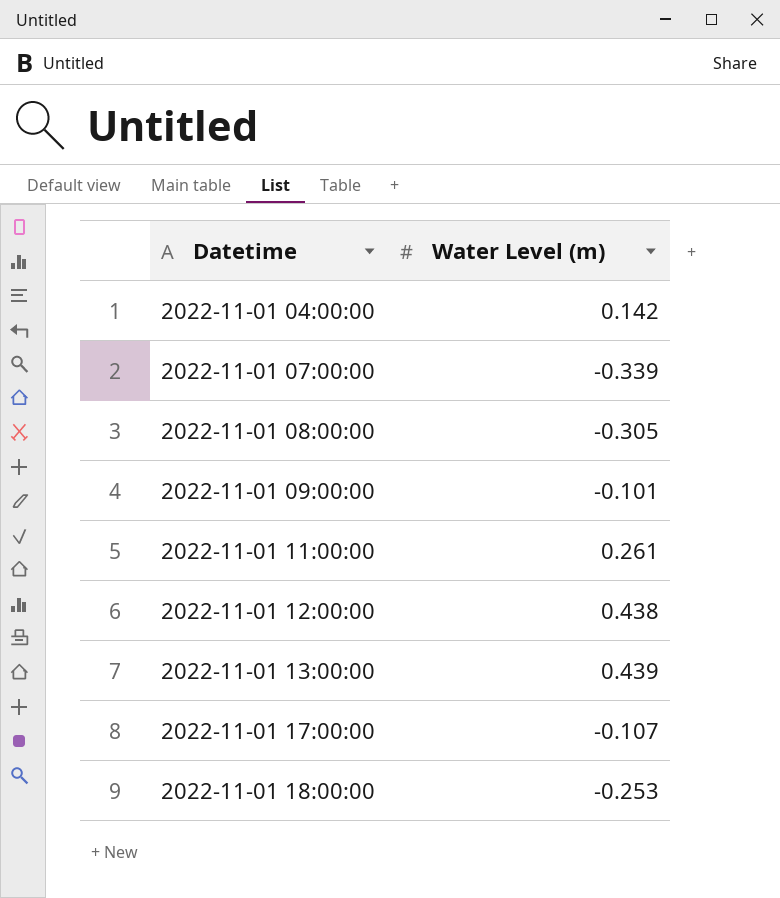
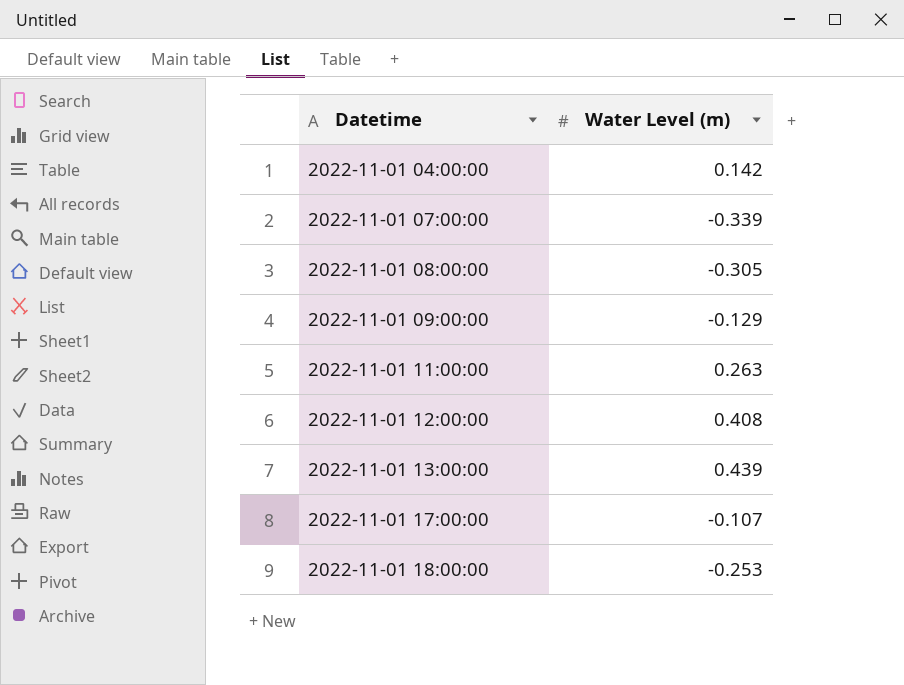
2022-11-01 09:00:00 | Water Level (m): -0.101 -> -0.129
2022-11-01 11:00:00 | Water Level (m): 0.261 -> 0.263
2022-11-01 12:00:00 | Water Level (m): 0.438 -> 0.408

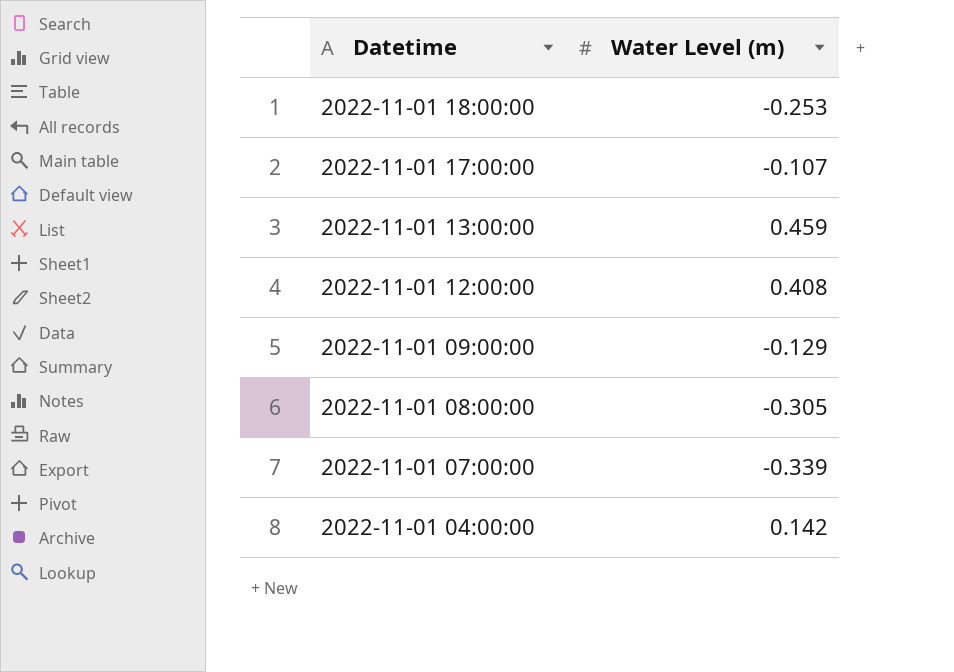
row order: Datetime ascending -> Datetime descending
row 2022-11-01 11:00:00: 0.263 -> none
2022-11-01 13:00:00 | Water Level (m): 0.439 -> 0.459

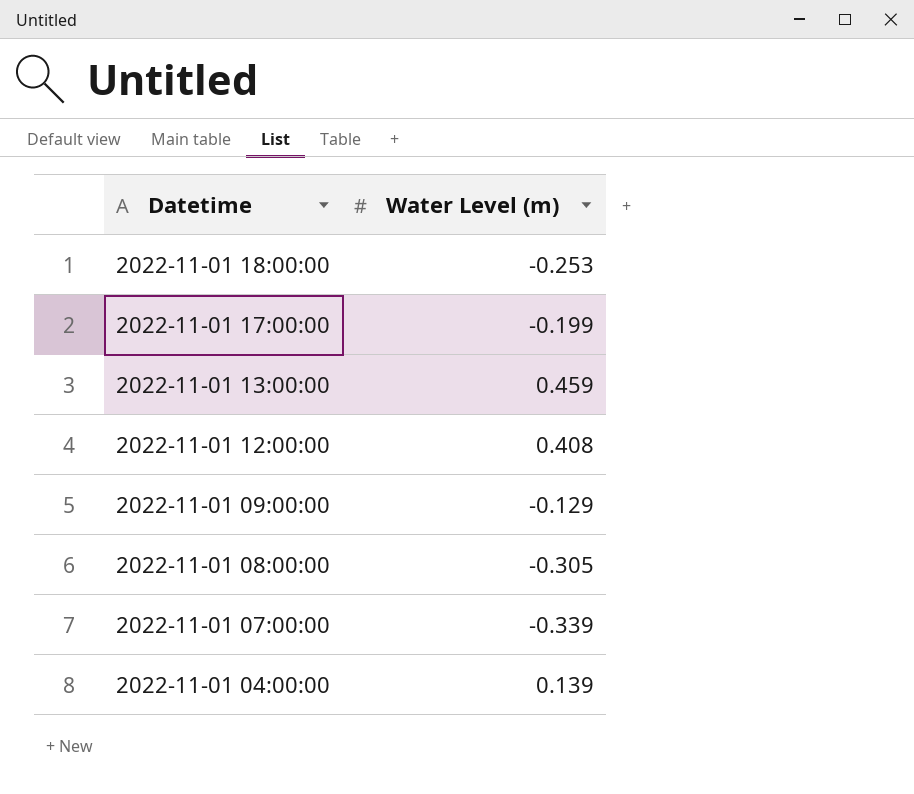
2022-11-01 17:00:00 | Water Level (m): -0.107 -> -0.199
2022-11-01 04:00:00 | Water Level (m): 0.142 -> 0.139

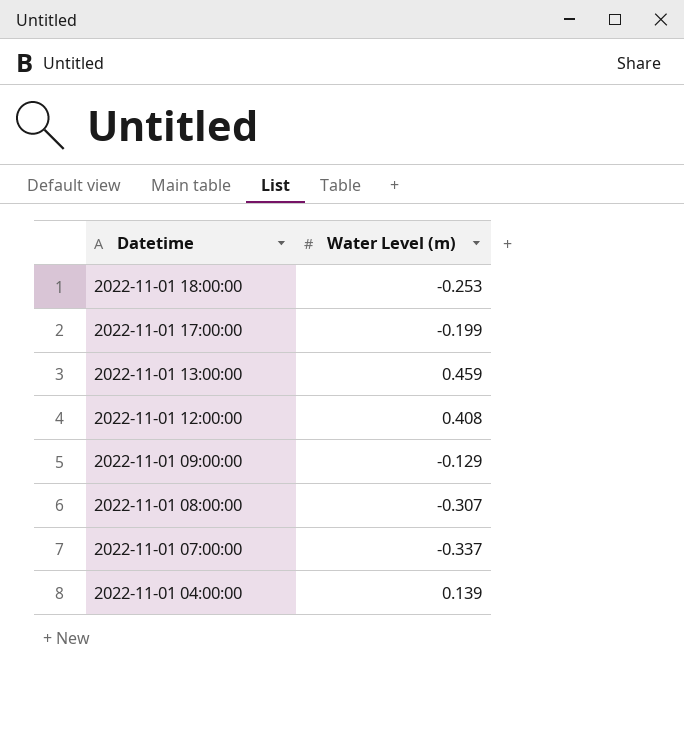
2022-11-01 08:00:00 | Water Level (m): -0.305 -> -0.307
2022-11-01 07:00:00 | Water Level (m): -0.339 -> -0.337

